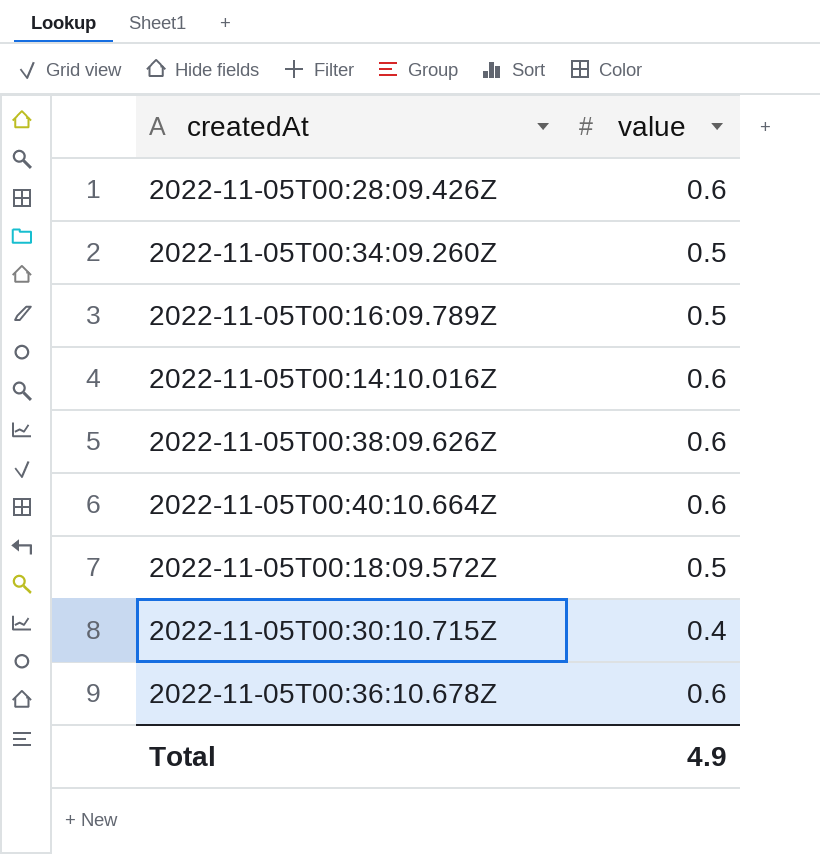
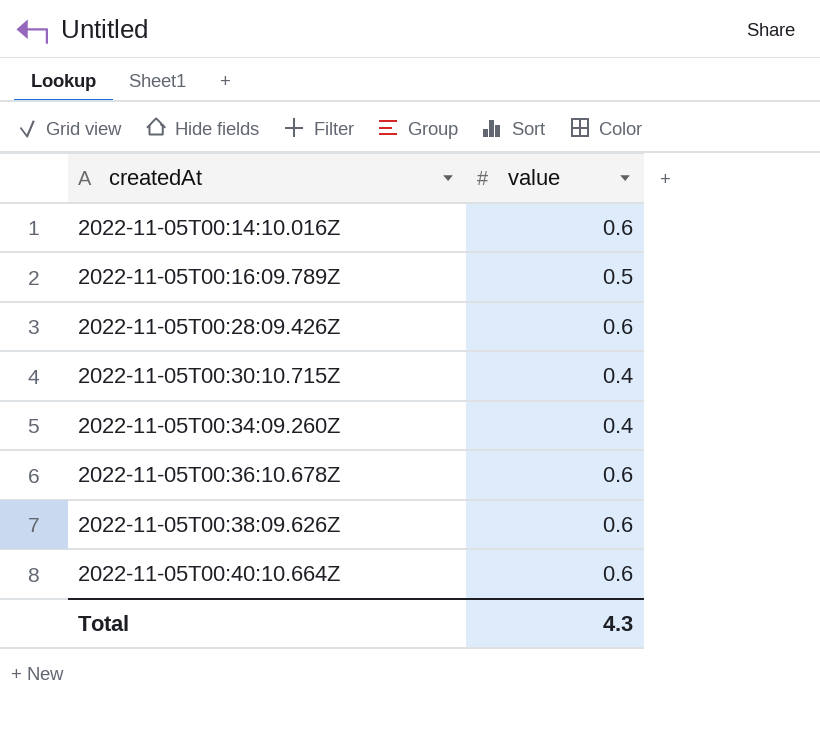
row order: none -> createdAt ascending
row 2022-11-05T00:18:09.572Z: 0.5 -> none
2022-11-05T00:34:09.260Z | value: 0.5 -> 0.4
Total | value: 4.9 -> 4.3

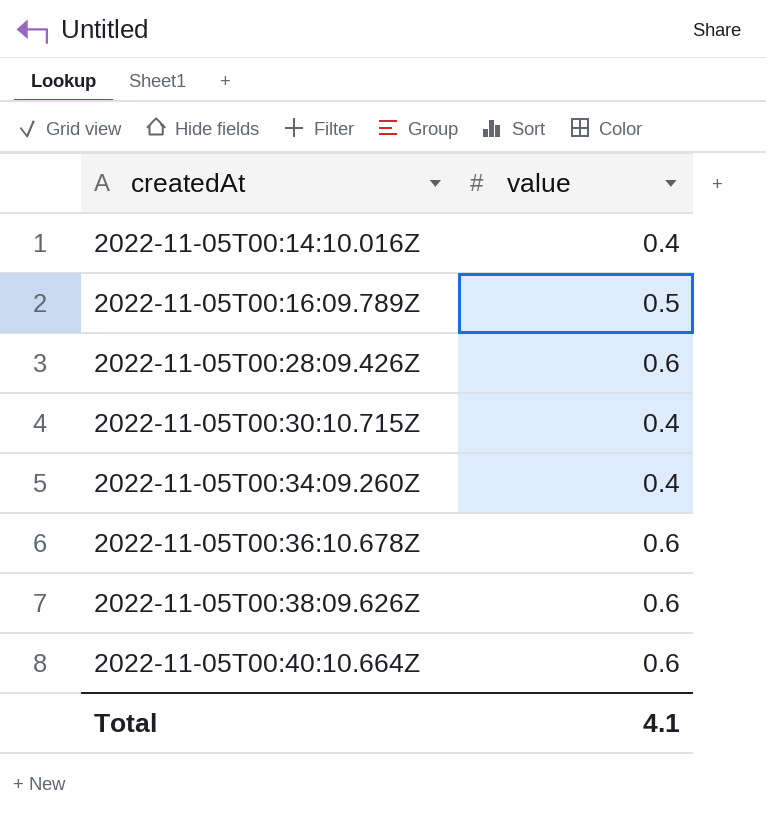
2022-11-05T00:14:10.016Z | value: 0.6 -> 0.4
Total | value: 4.3 -> 4.1

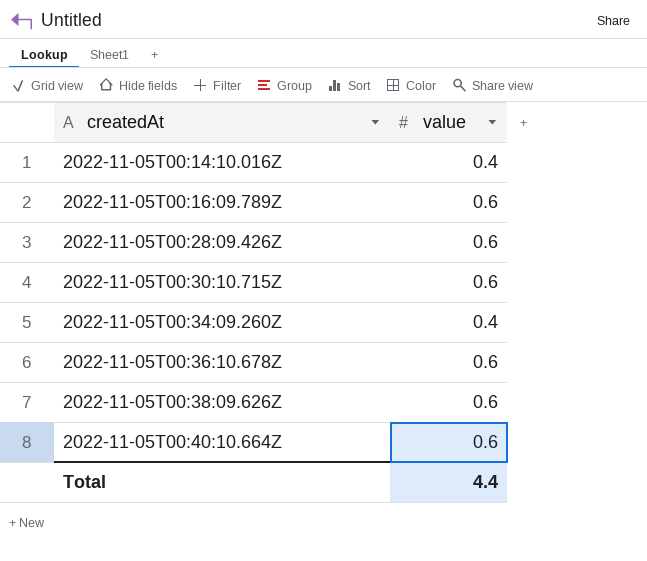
2022-11-05T00:16:09.789Z | value: 0.5 -> 0.6
2022-11-05T00:30:10.715Z | value: 0.4 -> 0.6
Total | value: 4.1 -> 4.4

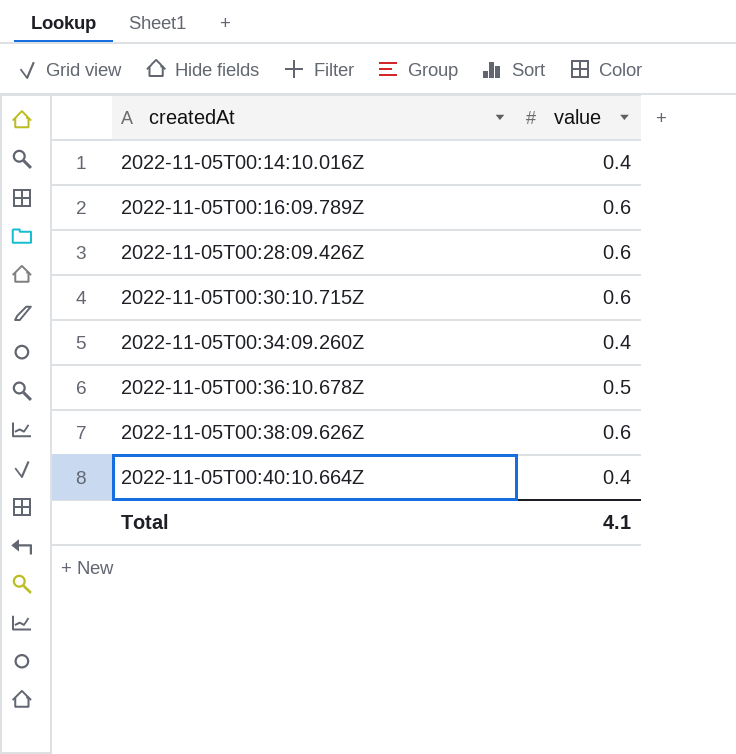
2022-11-05T00:36:10.678Z | value: 0.6 -> 0.5
2022-11-05T00:40:10.664Z | value: 0.6 -> 0.4
Total | value: 4.4 -> 4.1

